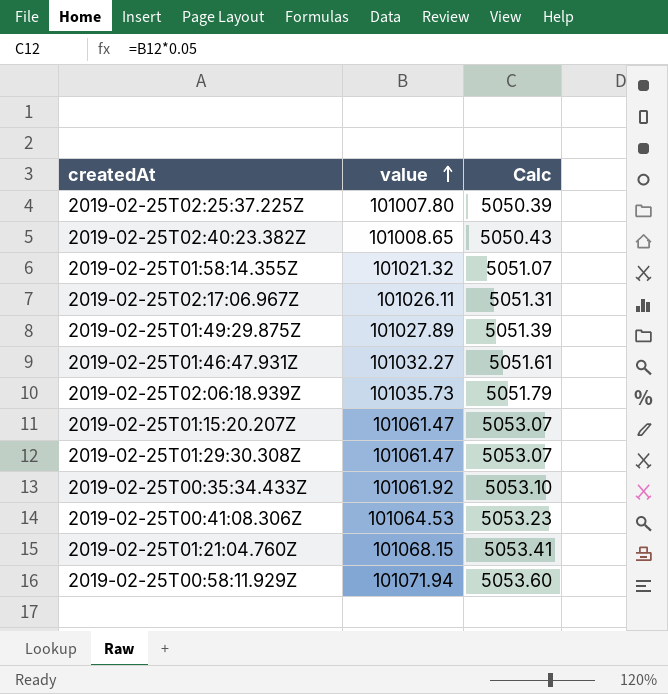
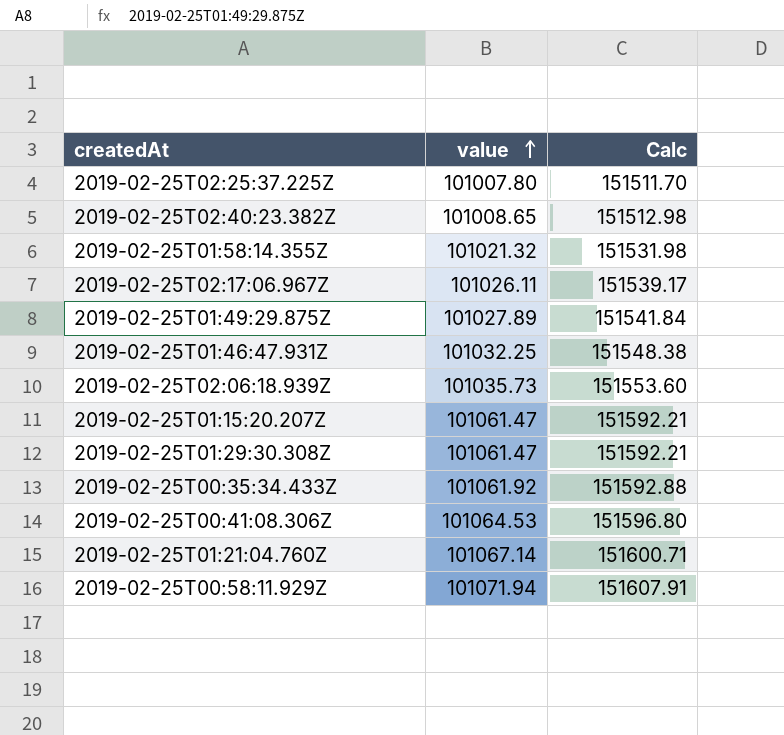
column Calc | formula: [value] * 0.05 -> [value] * 1.5
2019-02-25T01:46:47.931Z | value: 101032.27 -> 101032.25
2019-02-25T01:21:04.760Z | value: 101068.15 -> 101067.14

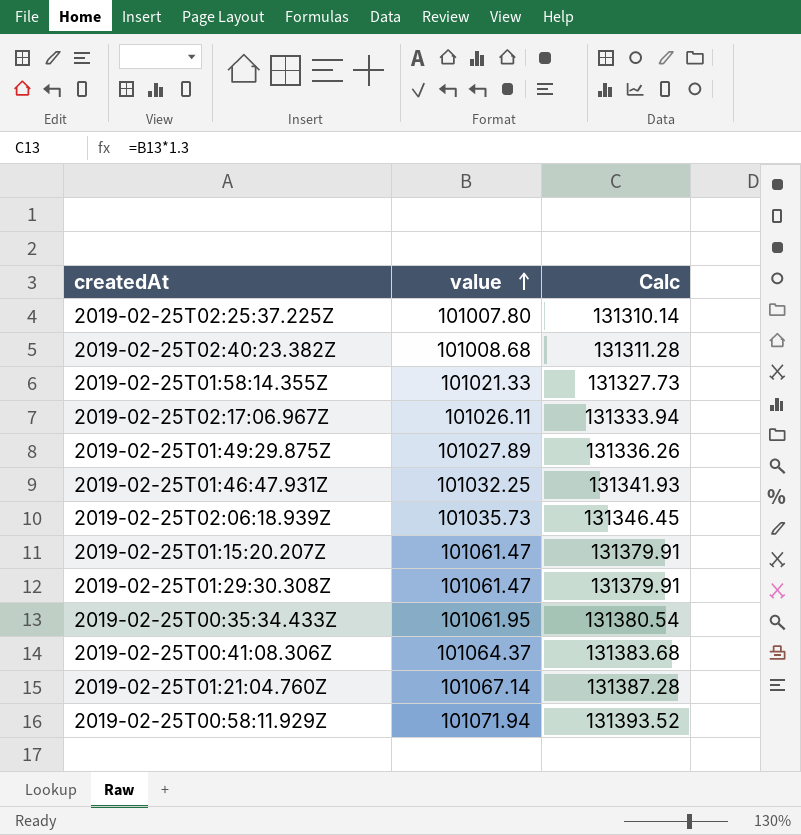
column Calc | formula: [value] * 1.5 -> [value] * 1.3
2019-02-25T02:40:23.382Z | value: 101008.65 -> 101008.68
2019-02-25T01:58:14.355Z | value: 101021.32 -> 101021.33
2019-02-25T00:35:34.433Z | value: 101061.92 -> 101061.95
2019-02-25T00:41:08.306Z | value: 101064.53 -> 101064.37

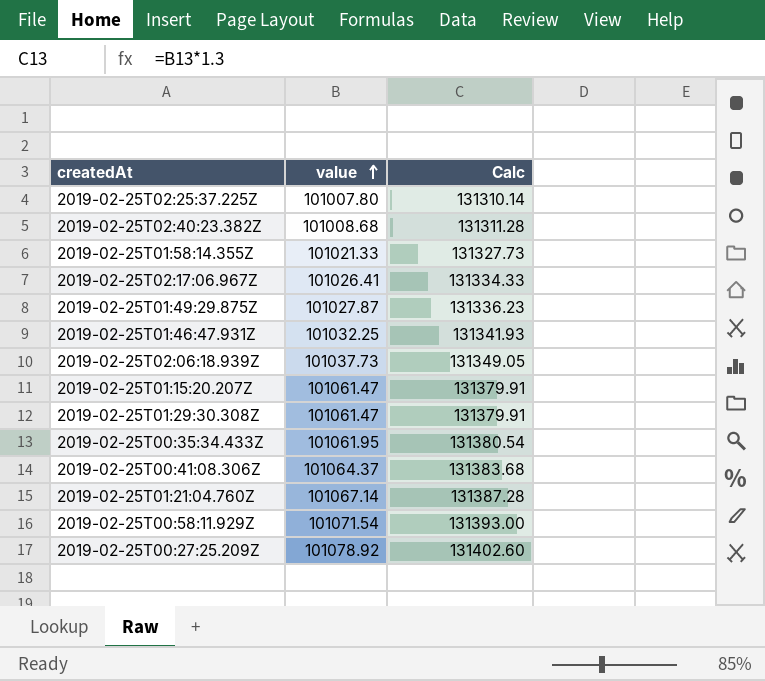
2019-02-25T02:17:06.967Z | value: 101026.11 -> 101026.41
2019-02-25T02:17:06.967Z | Calc: 131333.94 -> 131334.33
2019-02-25T01:49:29.875Z | value: 101027.89 -> 101027.87
2019-02-25T01:49:29.875Z | Calc: 131336.26 -> 131336.23
2019-02-25T02:06:18.939Z | value: 101035.73 -> 101037.73
2019-02-25T02:06:18.939Z | Calc: 131346.45 -> 131349.05
2019-02-25T00:58:11.929Z | value: 101071.94 -> 101071.54
2019-02-25T00:58:11.929Z | Calc: 131393.52 -> 131393.00
row 2019-02-25T00:27:25.209Z: none -> 101078.92 | 131402.60

